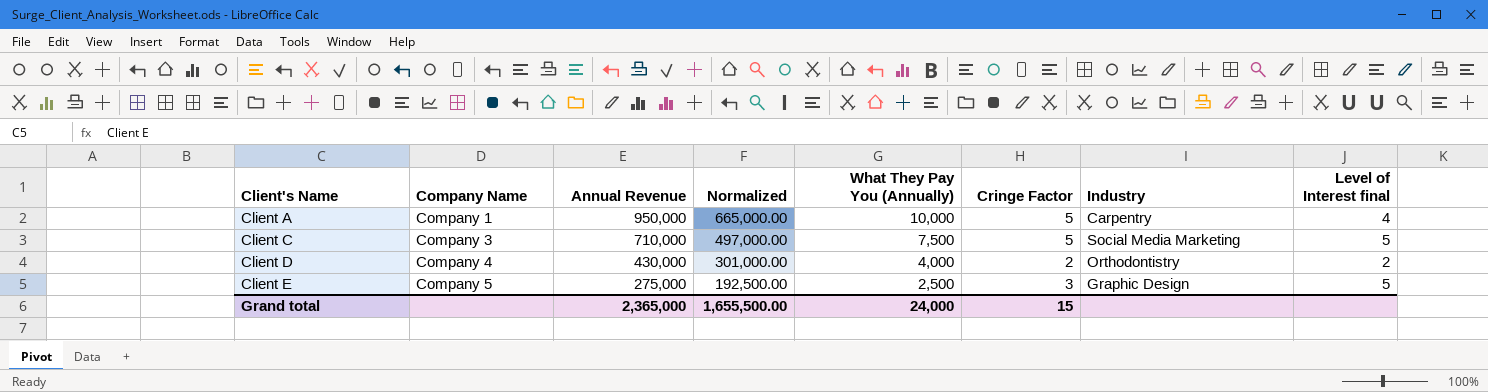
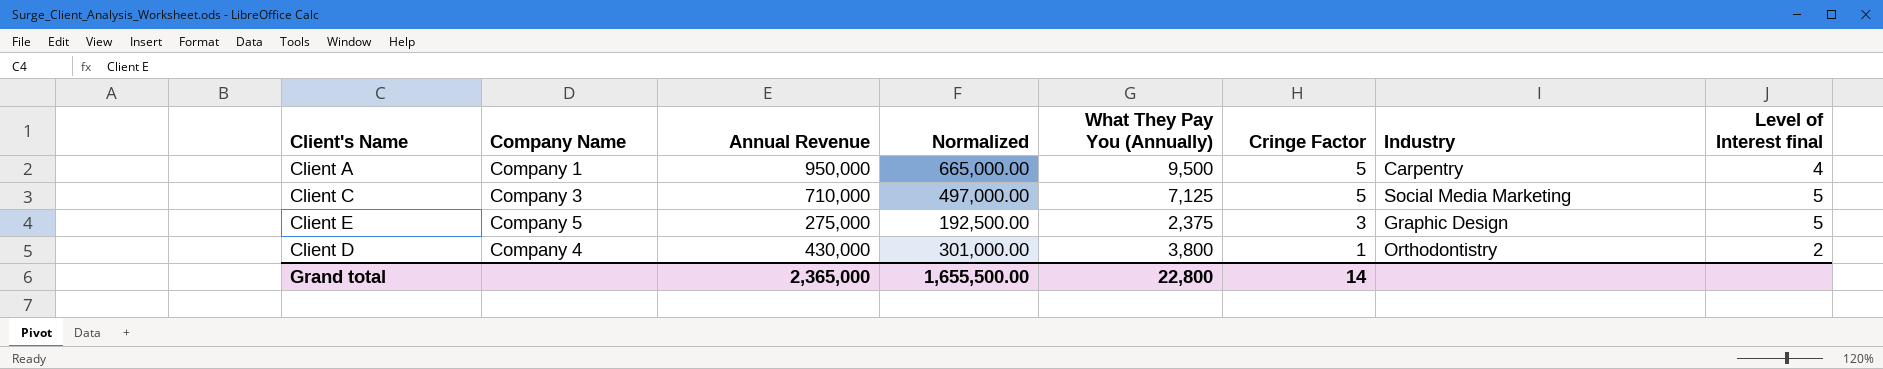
row order: Client's Name ascending -> Cringe Factor descending
Client A | What They Pay You (Annually): 10,000 -> 9,500
Client C | What They Pay You (Annually): 7,500 -> 7,125
Client E | What They Pay You (Annually): 2,500 -> 2,375
Client D | What They Pay You (Annually): 4,000 -> 3,800
Client D | Cringe Factor: 2 -> 1
Grand total | What They Pay You (Annually): 24,000 -> 22,800
Grand total | Cringe Factor: 15 -> 14

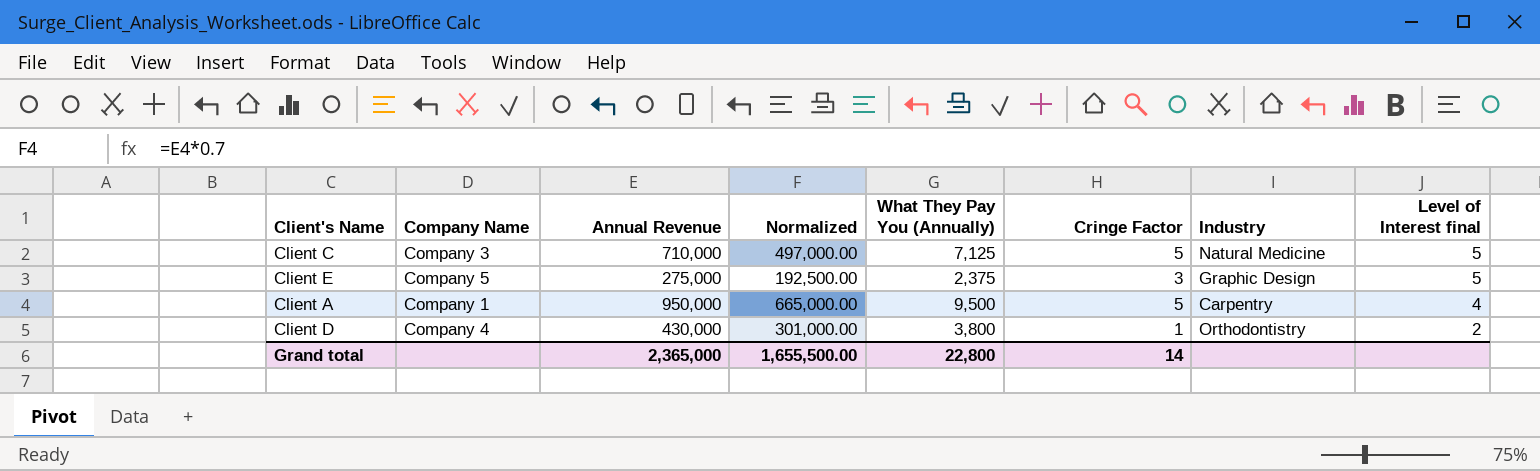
row order: Cringe Factor descending -> Level of Interest final descending
Client C | Industry: Social Media Marketing -> Natural Medicine

